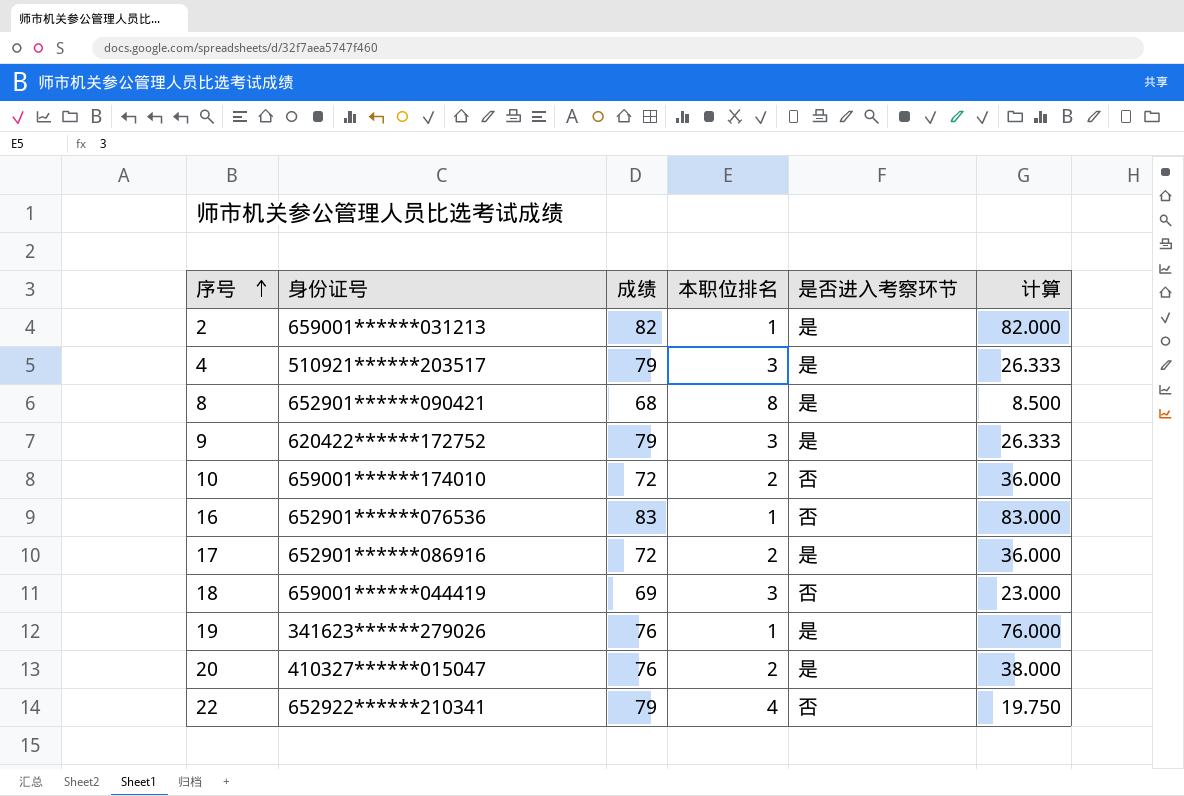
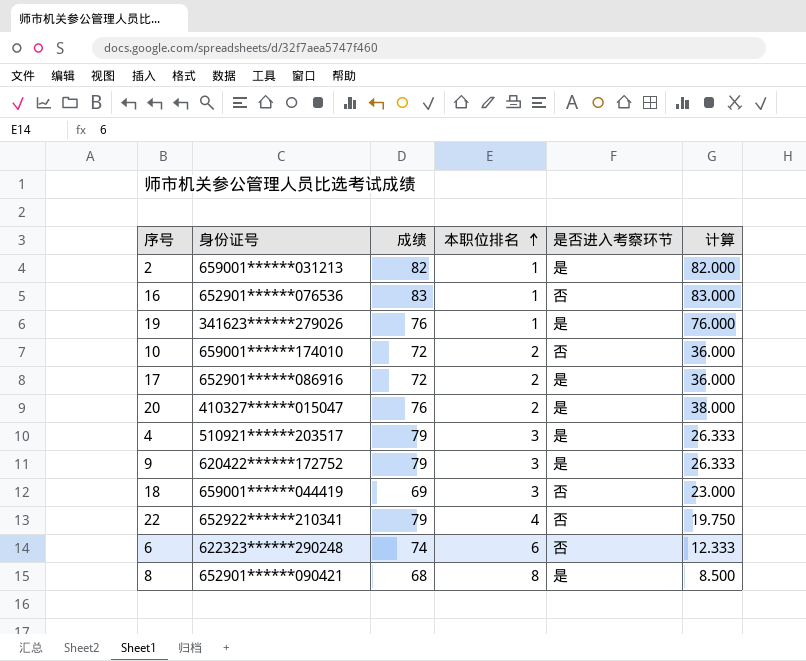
row order: 序号 ascending -> 本职位排名 ascending
row 6: none -> 622323******290248 | 74 | 6 | 否 | 12.333

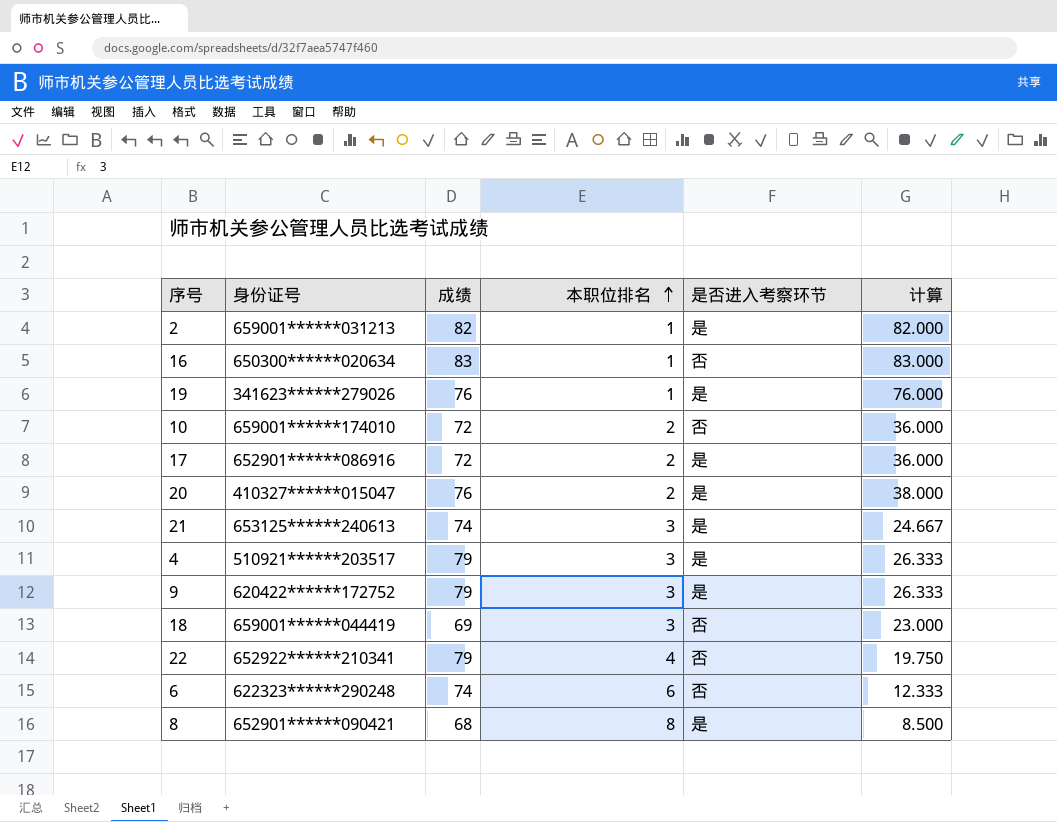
16 | 身份证号: 652901******076536 -> 650300******020634
row 21: none -> 653125******240613 | 74 | 3 | 是 | 24.667

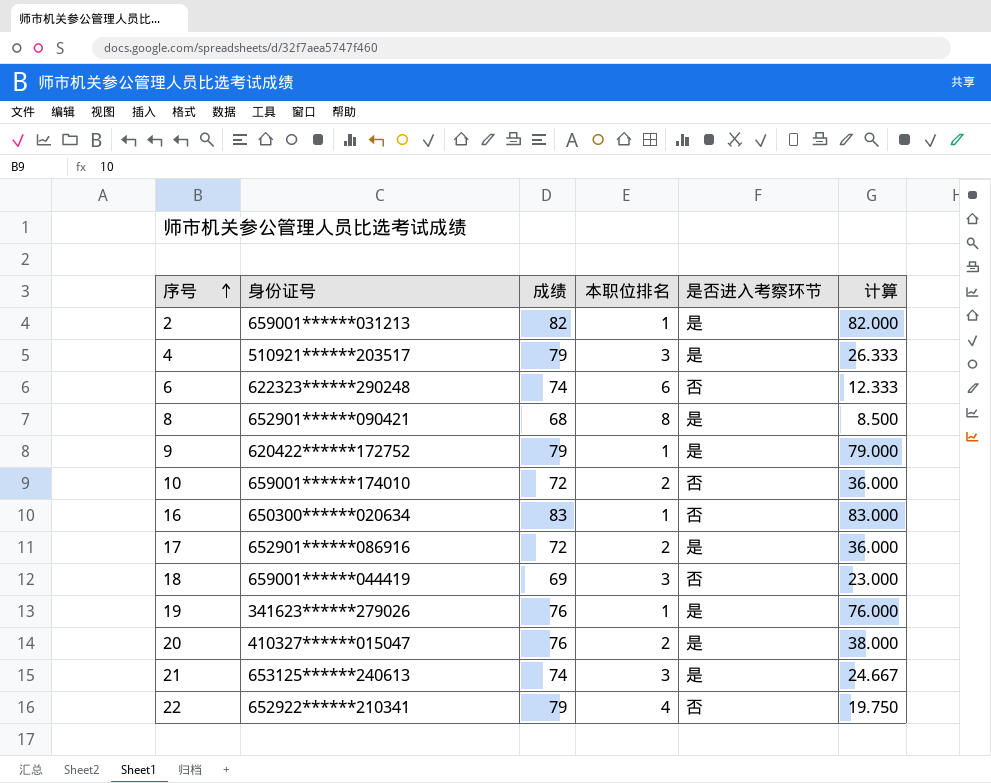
row order: 本职位排名 ascending -> 序号 ascending
9 | 本职位排名: 3 -> 1
9 | 计算: 26.333 -> 79.000

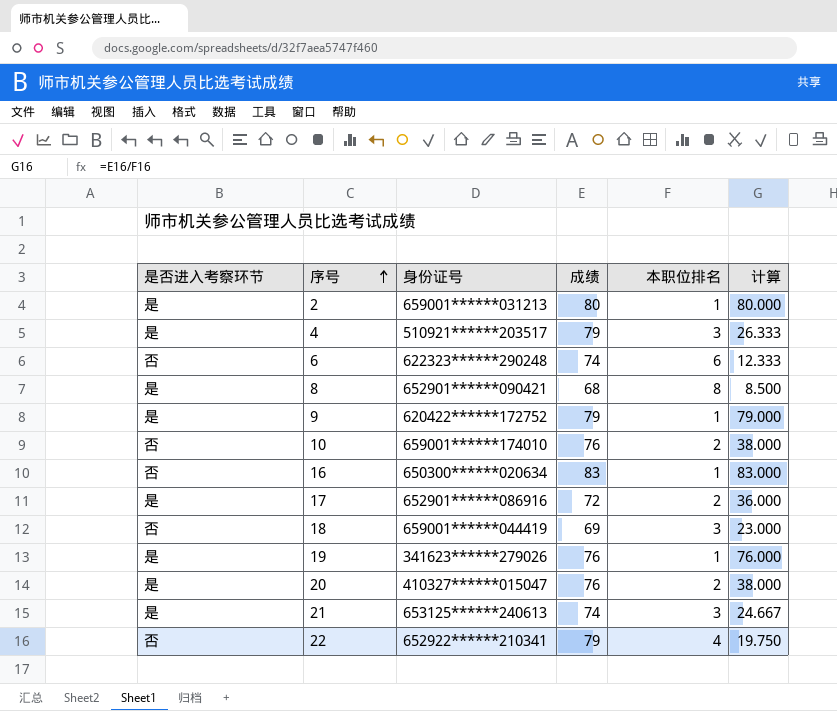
column 是否进入考察环节 | position: 5 -> 1
2 | 成绩: 82 -> 80
2 | 计算: 82.000 -> 80.000
10 | 成绩: 72 -> 76
10 | 计算: 36.000 -> 38.000

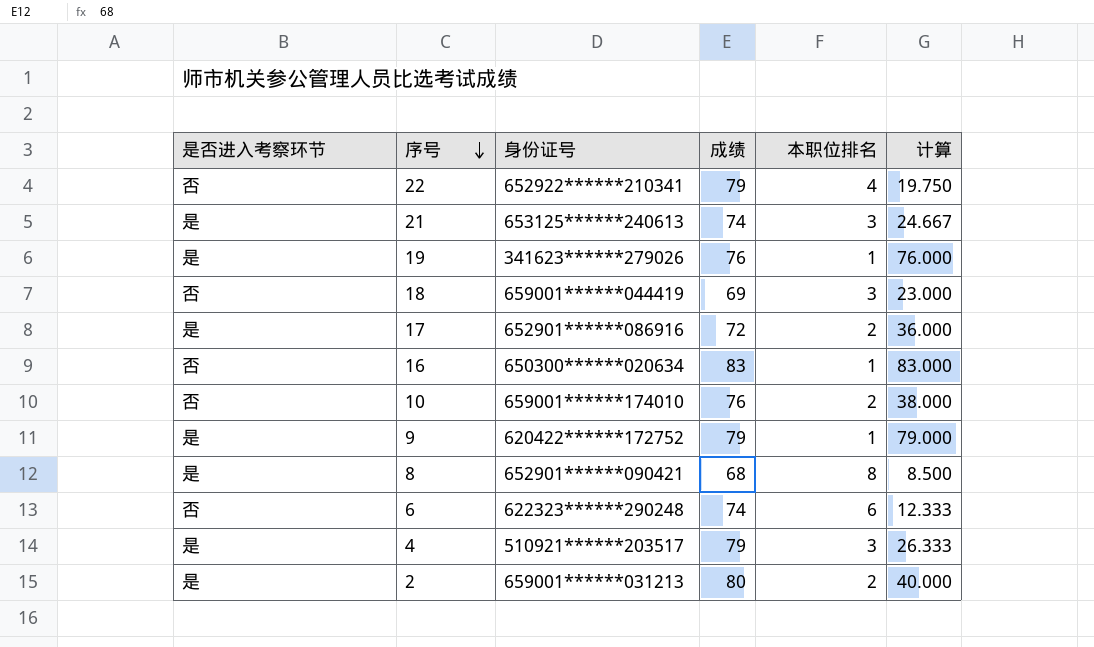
row order: 序号 ascending -> 序号 descending
row 20: 是 | 410327******015047 | 76 | 2 | 38.000 -> none
2 | 本职位排名: 1 -> 2
2 | 计算: 80.000 -> 40.000

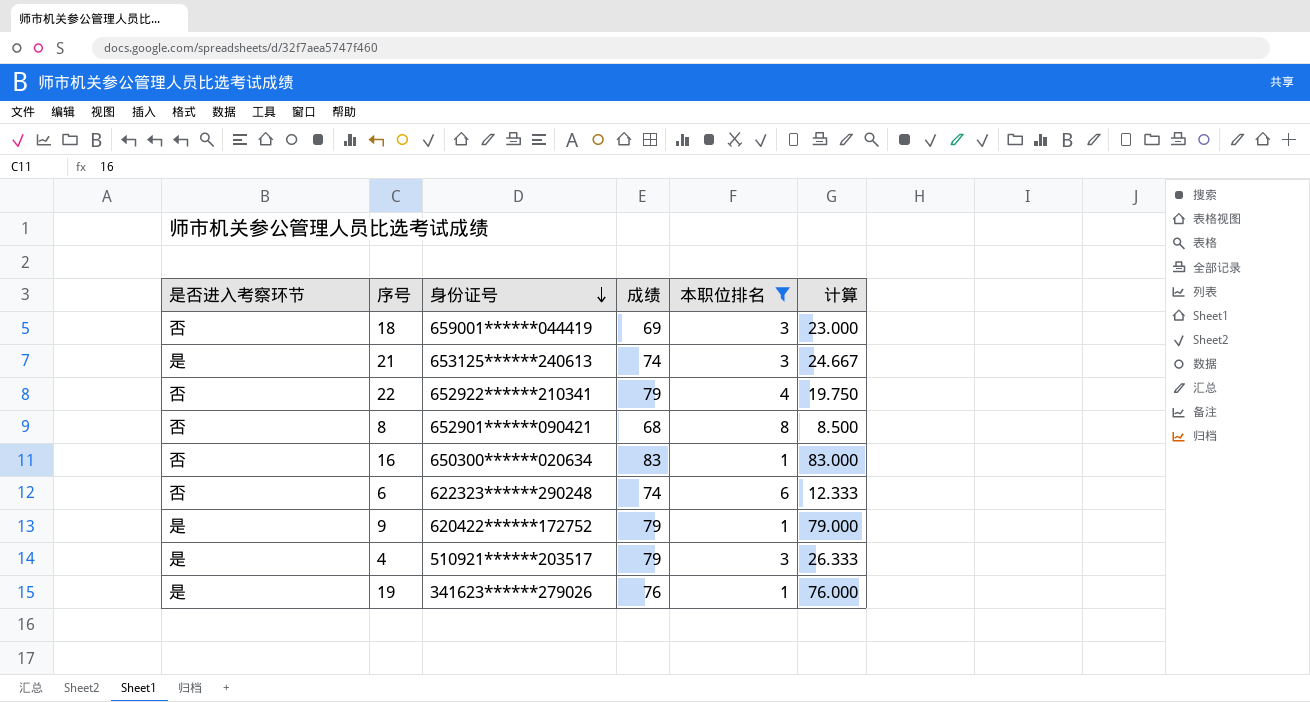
filter: none -> 本职位排名 != 2
row order: 序号 descending -> 身份证号 descending
8 | 是否进入考察环节: 是 -> 否

